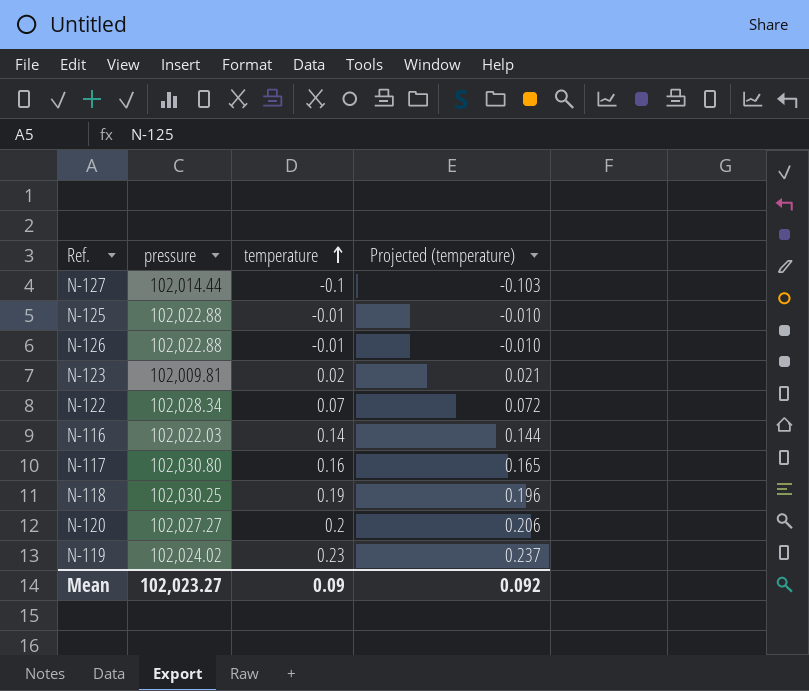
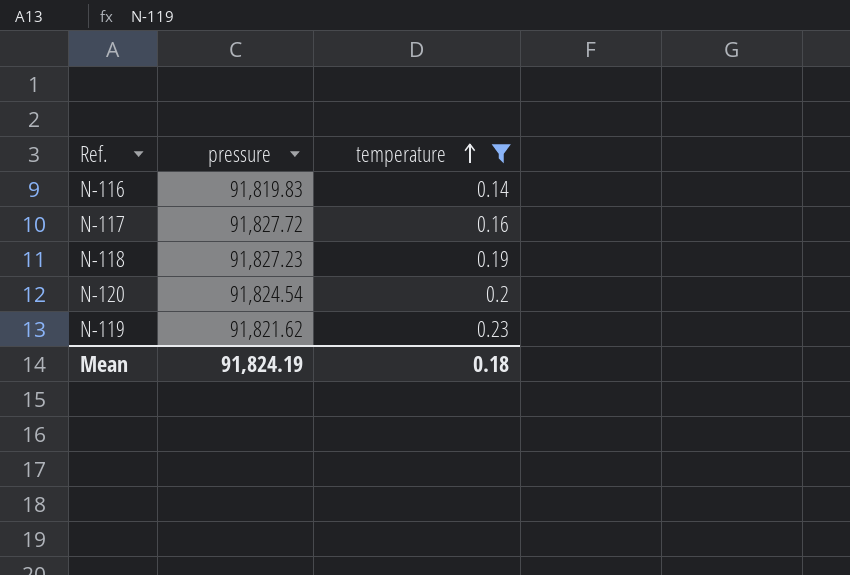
filter: none -> temperature >= 0.14
column Projected (temperature) | formula: [temperature] * 1.03 -> none
N-116 | pressure: 102,022.03 -> 91,819.83
N-117 | pressure: 102,030.80 -> 91,827.72
N-118 | pressure: 102,030.25 -> 91,827.23
N-120 | pressure: 102,027.27 -> 91,824.54
N-119 | pressure: 102,024.02 -> 91,821.62
Mean | pressure: 102,023.27 -> 91,824.19
Mean | temperature: 0.09 -> 0.18

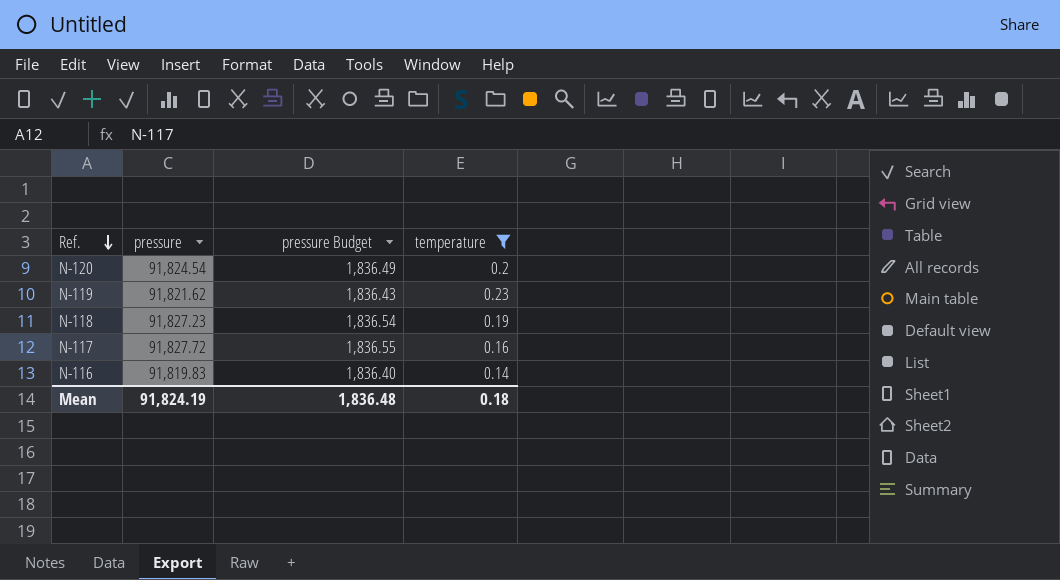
row order: temperature ascending -> Ref. descending
column pressure Budget | formula: none -> [pressure] * 0.02

